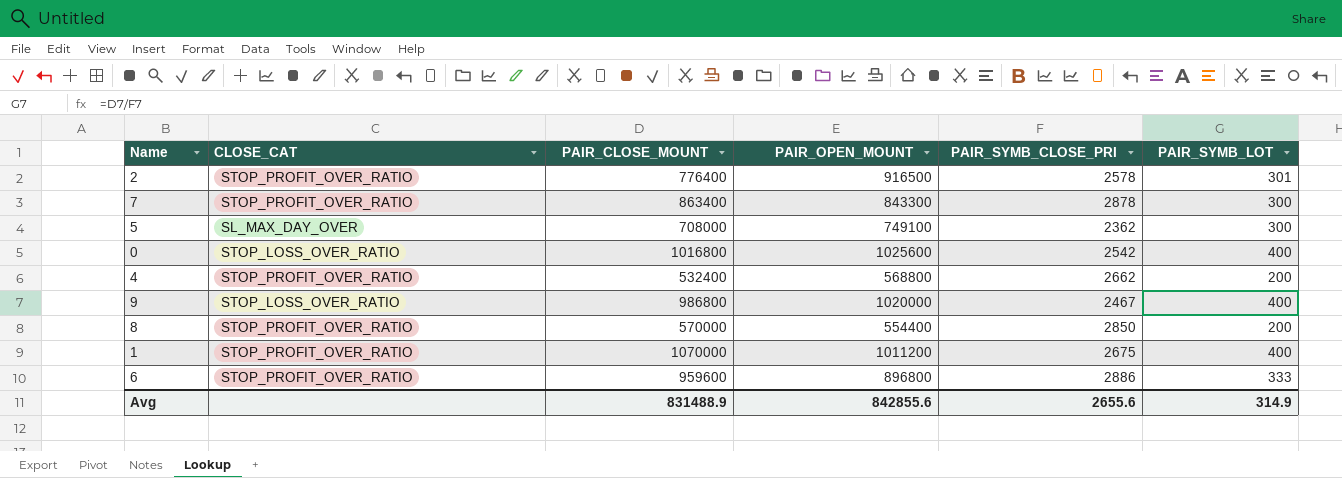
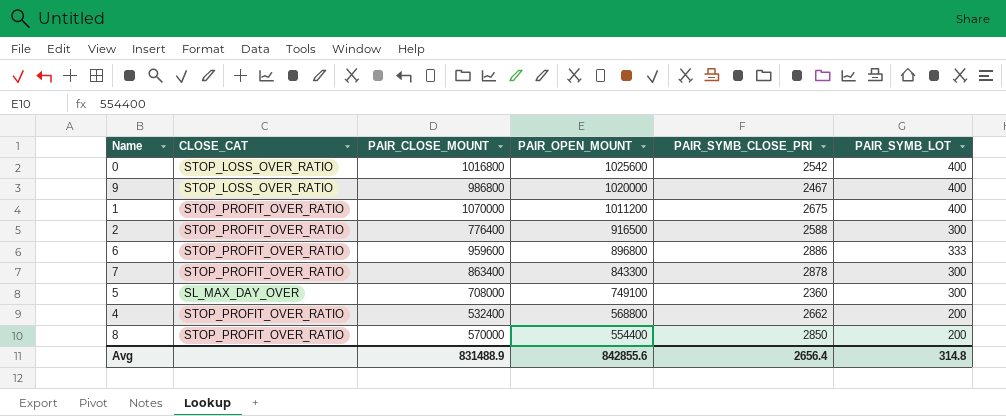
row order: none -> PAIR_OPEN_MOUNT descending
2 | PAIR_SYMB_CLOSE_PRI: 2578 -> 2588
2 | PAIR_SYMB_LOT: 301 -> 300
5 | PAIR_SYMB_CLOSE_PRI: 2362 -> 2360
Avg | PAIR_SYMB_CLOSE_PRI: 2655.6 -> 2656.4
Avg | PAIR_SYMB_LOT: 314.9 -> 314.8

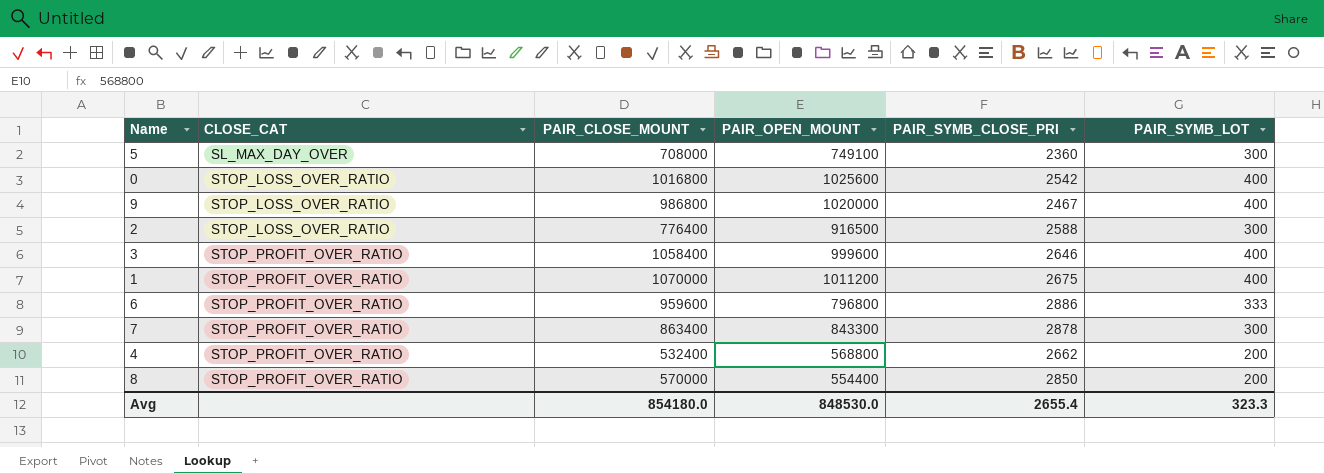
row order: PAIR_OPEN_MOUNT descending -> CLOSE_CAT ascending
2 | CLOSE_CAT: STOP_PROFIT_OVER_RATIO -> STOP_LOSS_OVER_RATIO
row 3: none -> STOP_PROFIT_OVER_RATIO | 1058400 | 999600 | 2646 | 400
6 | PAIR_OPEN_MOUNT: 896800 -> 796800
Avg | PAIR_CLOSE_MOUNT: 831488.9 -> 854180.0
Avg | PAIR_OPEN_MOUNT: 842855.6 -> 848530.0
Avg | PAIR_SYMB_CLOSE_PRI: 2656.4 -> 2655.4
Avg | PAIR_SYMB_LOT: 314.8 -> 323.3

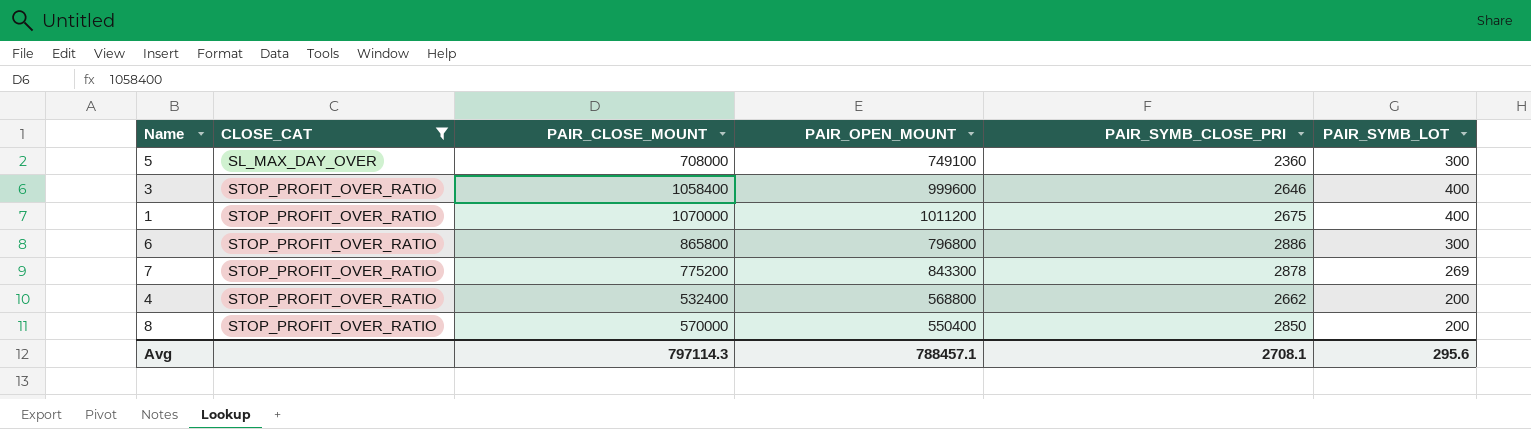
filter: none -> CLOSE_CAT != STOP_LOSS_OVER_RATIO
6 | PAIR_CLOSE_MOUNT: 959600 -> 865800
6 | PAIR_SYMB_LOT: 333 -> 300
7 | PAIR_CLOSE_MOUNT: 863400 -> 775200
7 | PAIR_SYMB_LOT: 300 -> 269
8 | PAIR_OPEN_MOUNT: 554400 -> 550400
Avg | PAIR_CLOSE_MOUNT: 854180.0 -> 797114.3
Avg | PAIR_OPEN_MOUNT: 848530.0 -> 788457.1
Avg | PAIR_SYMB_CLOSE_PRI: 2655.4 -> 2708.1
Avg | PAIR_SYMB_LOT: 323.3 -> 295.6

